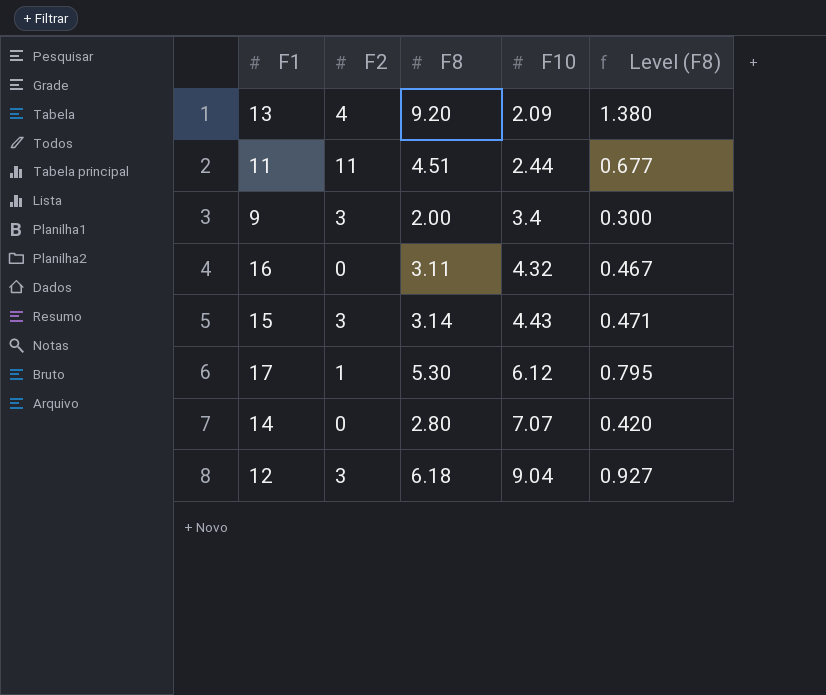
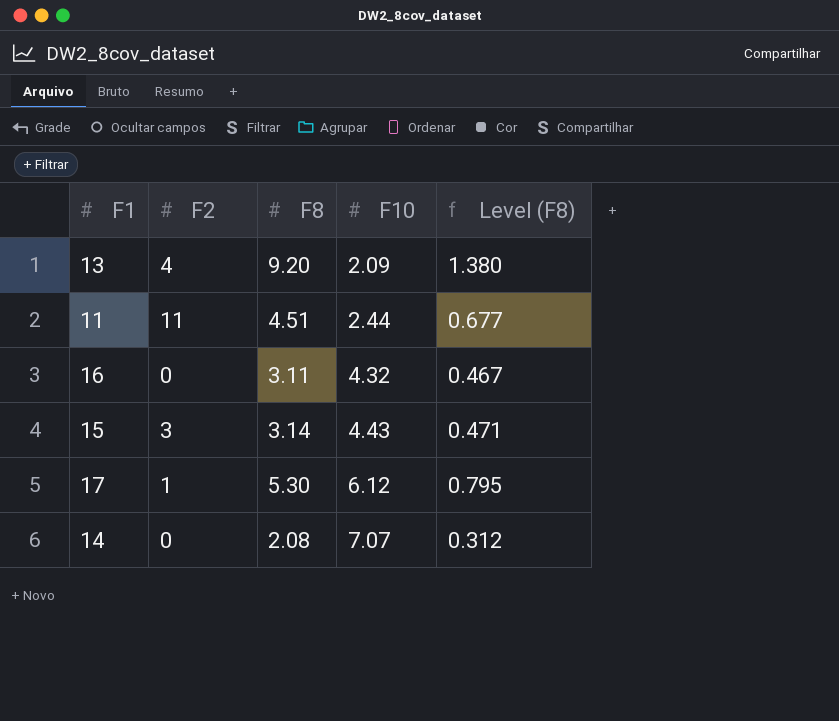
row 9: 3 | 2.00 | 3.4 | 0.300 -> none
row 12: 3 | 6.18 | 9.04 | 0.927 -> none
14 | F8: 2.80 -> 2.08
14 | Level (F8): 0.420 -> 0.312

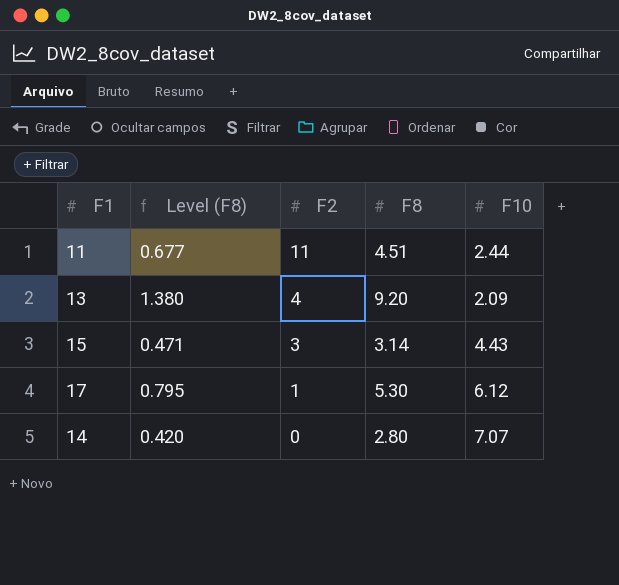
row order: F10 ascending -> F2 descending
column Level (F8) | position: 5 -> 2
row 16: 0 | 3.11 | 4.32 | 0.467 -> none
14 | Level (F8): 0.312 -> 0.420
14 | F8: 2.08 -> 2.80

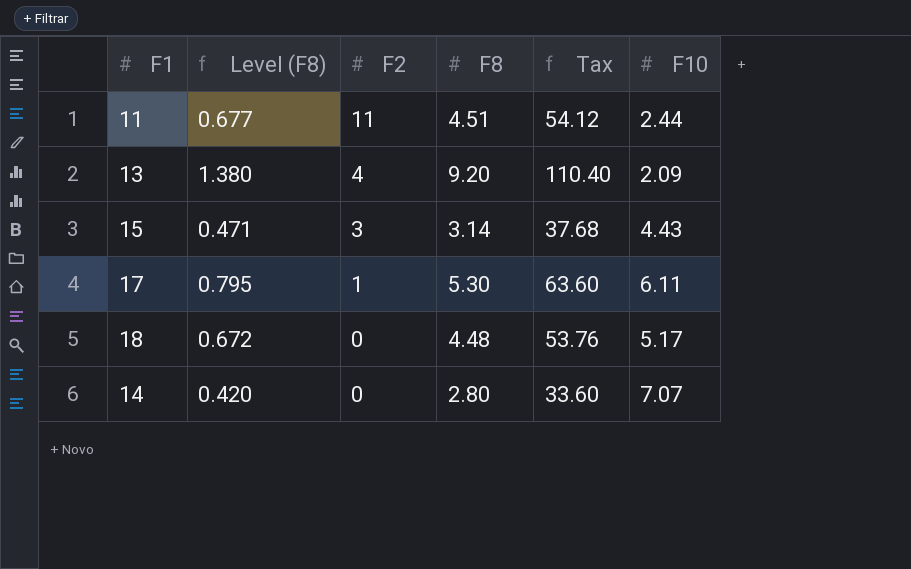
column Tax | formula: none -> [F8] * 12
17 | F10: 6.12 -> 6.11
row 18: none -> 0.672 | 0 | 4.48 | 53.76 | 5.17

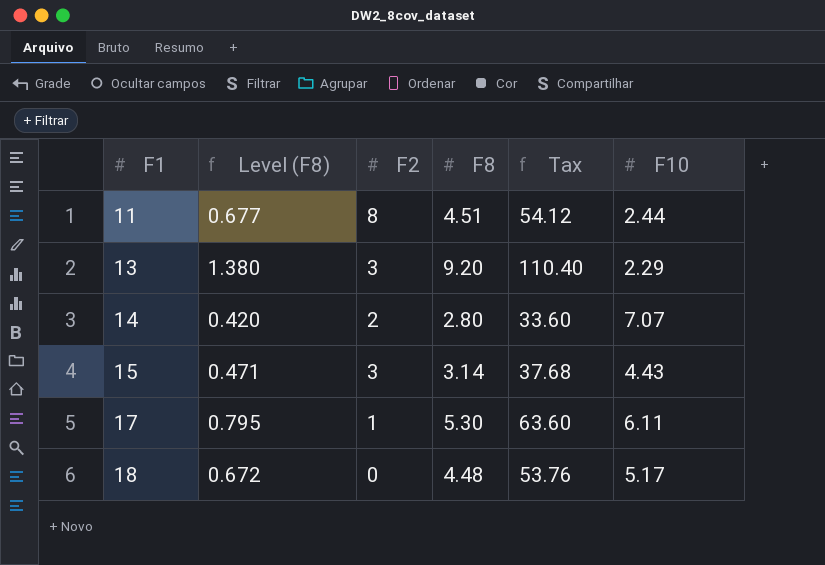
row order: F2 descending -> F1 ascending
11 | F2: 11 -> 8
13 | F2: 4 -> 3
13 | F10: 2.09 -> 2.29
14 | F2: 0 -> 2

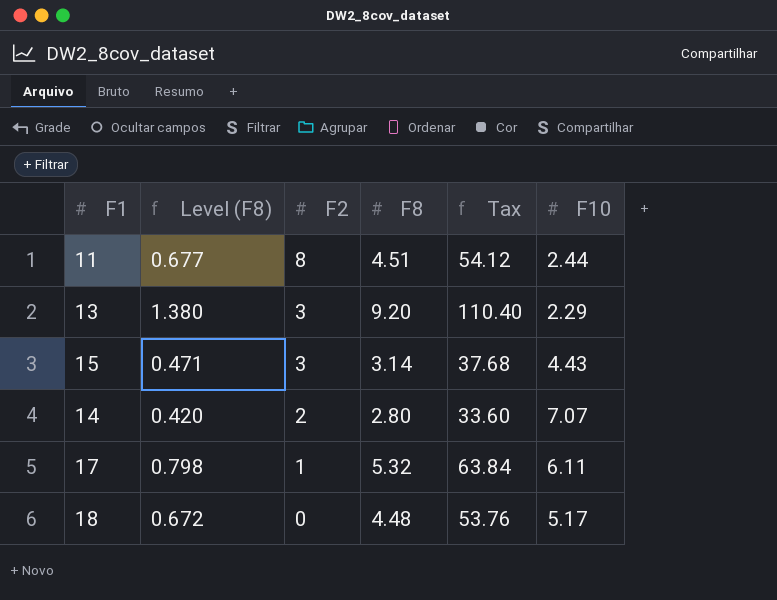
row order: F1 ascending -> F2 descending
17 | Level (F8): 0.795 -> 0.798
17 | F8: 5.30 -> 5.32
17 | Tax: 63.60 -> 63.84

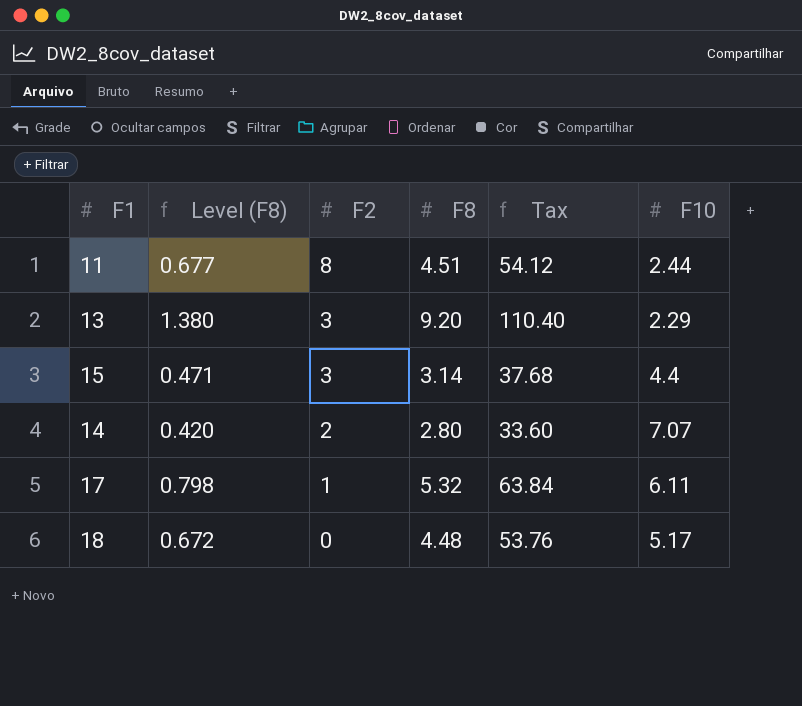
15 | F10: 4.43 -> 4.4

